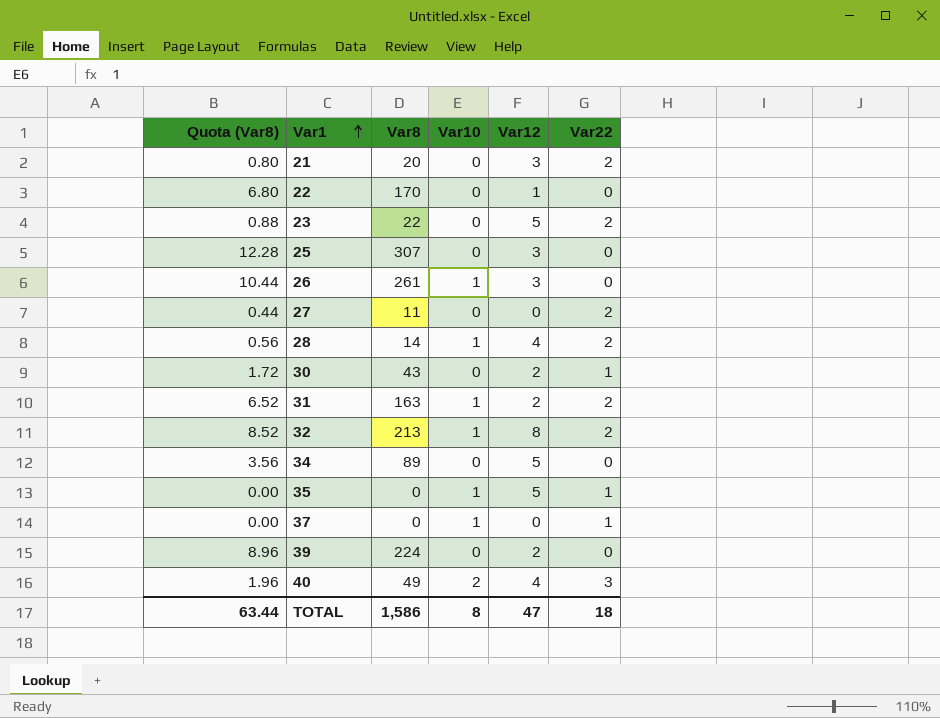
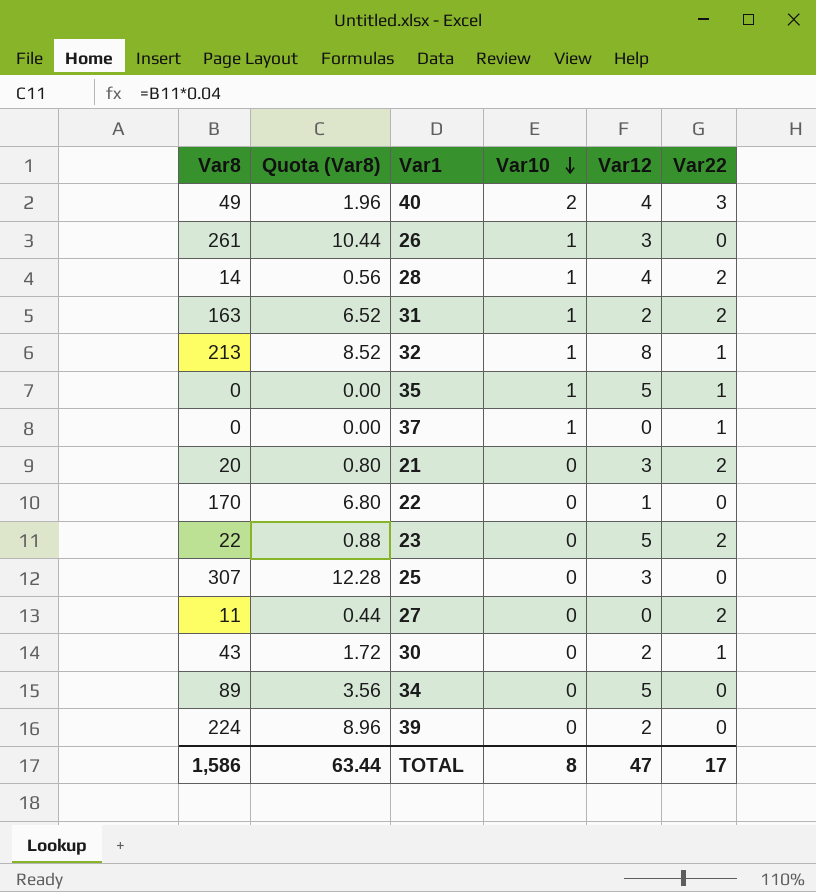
row order: Var1 ascending -> Var10 descending
column Var8 | position: 3 -> 1
32 | Var22: 2 -> 1
TOTAL | Var22: 18 -> 17

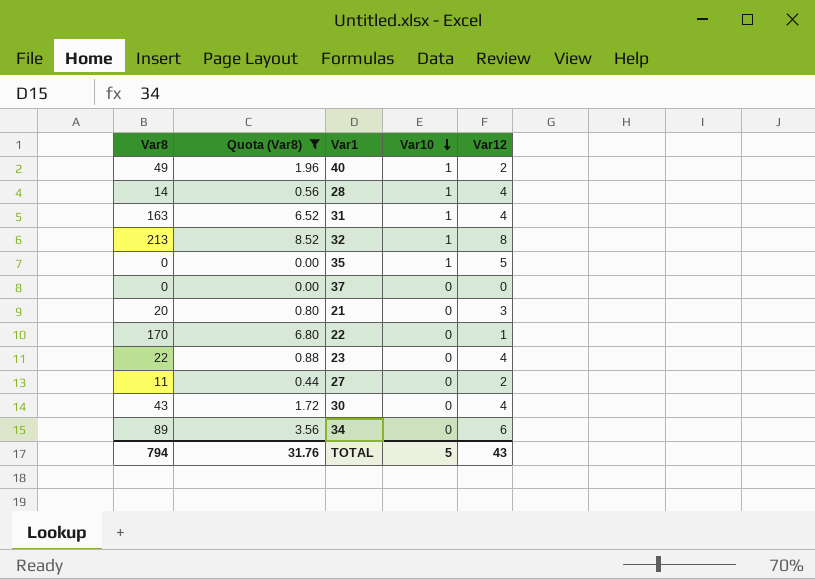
filter: none -> Quota (Var8) <= 8.52
column Var22 | position: 6 -> none
40 | Var10: 2 -> 1
40 | Var12: 4 -> 2
31 | Var12: 2 -> 4
37 | Var10: 1 -> 0
23 | Var12: 5 -> 4
27 | Var12: 0 -> 2
30 | Var12: 2 -> 4
34 | Var12: 5 -> 6
TOTAL | Var8: 1,586 -> 794
TOTAL | Quota (Var8): 63.44 -> 31.76
TOTAL | Var10: 8 -> 5
TOTAL | Var12: 47 -> 43

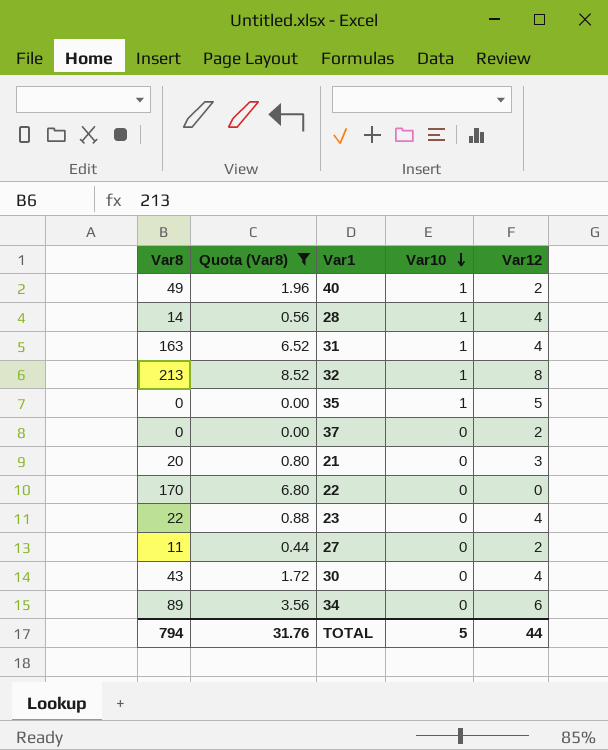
37 | Var12: 0 -> 2
22 | Var12: 1 -> 0
TOTAL | Var12: 43 -> 44

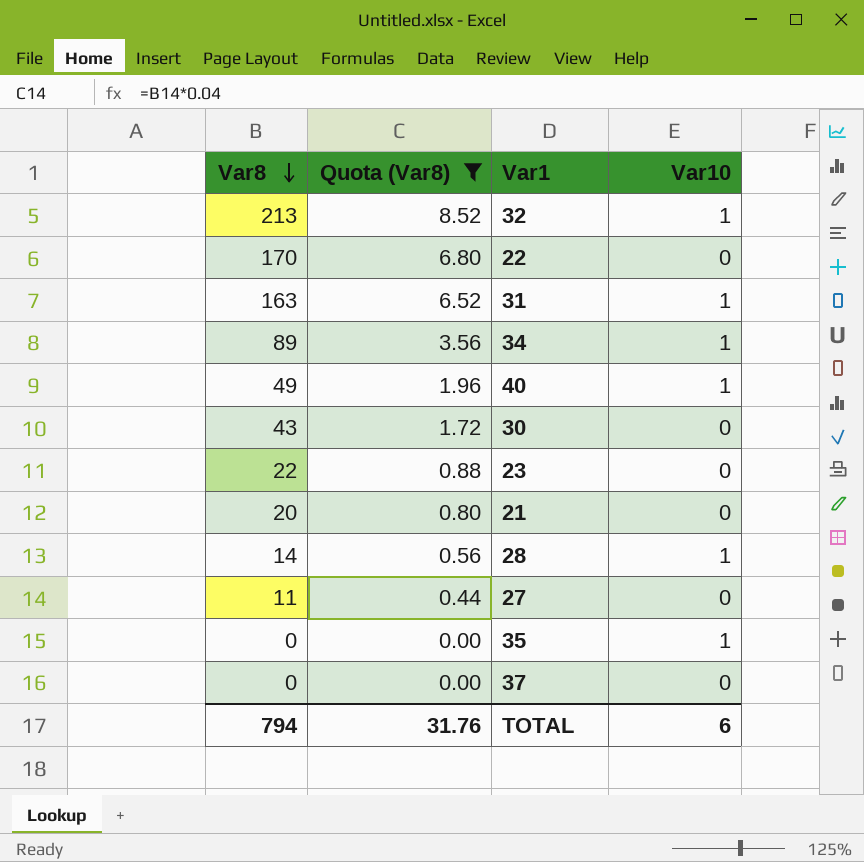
row order: Var10 descending -> Var8 descending
column Var12 | position: 5 -> none
34 | Var10: 0 -> 1
TOTAL | Var10: 5 -> 6

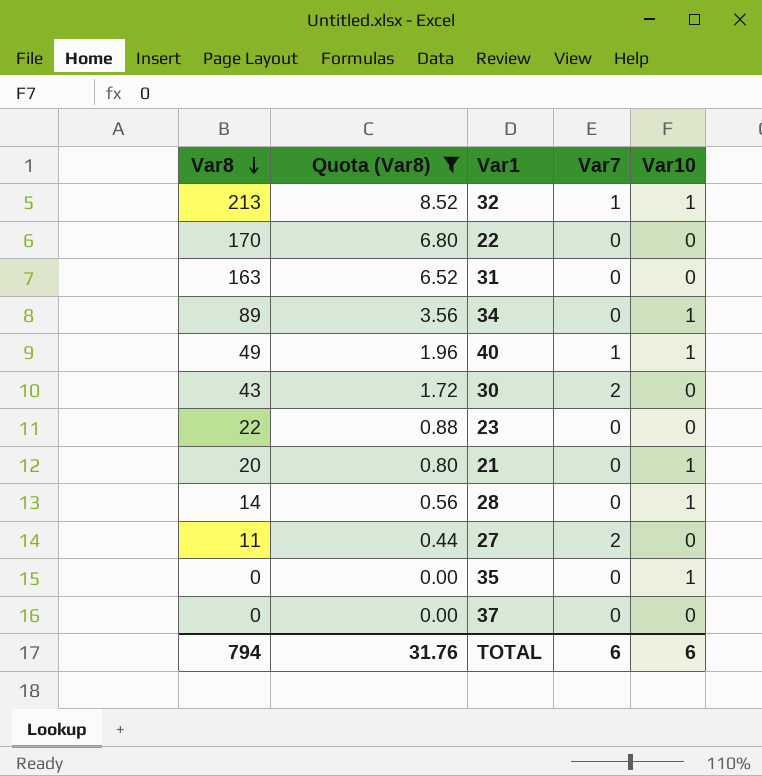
column Var7 | position: none -> 4
31 | Var10: 1 -> 0
21 | Var10: 0 -> 1

